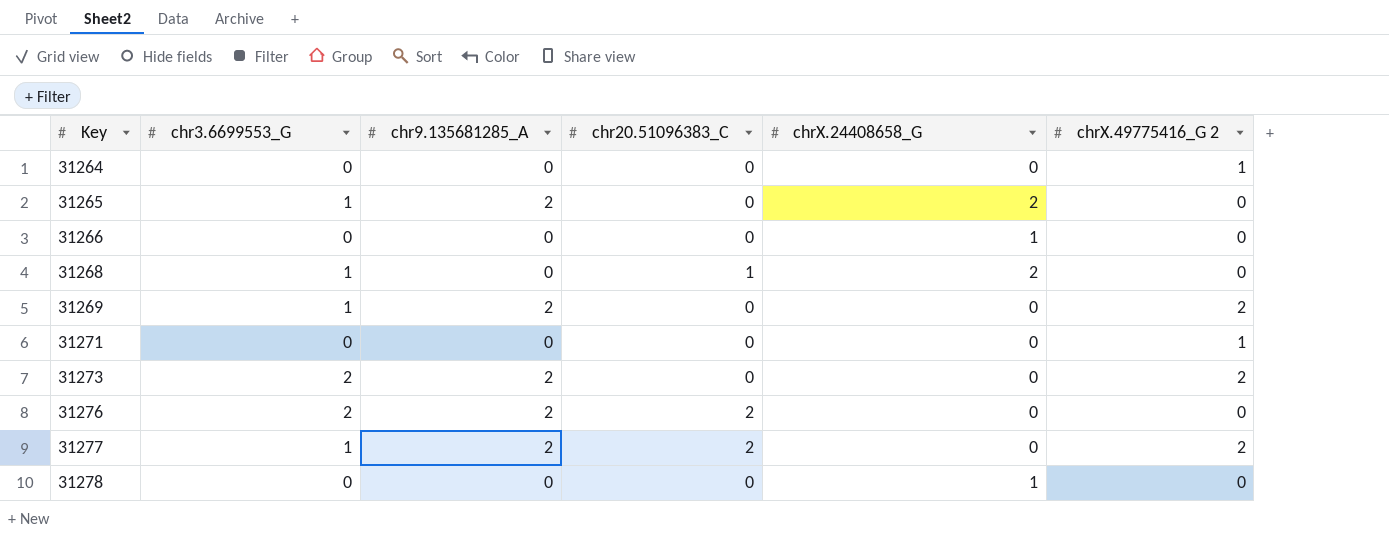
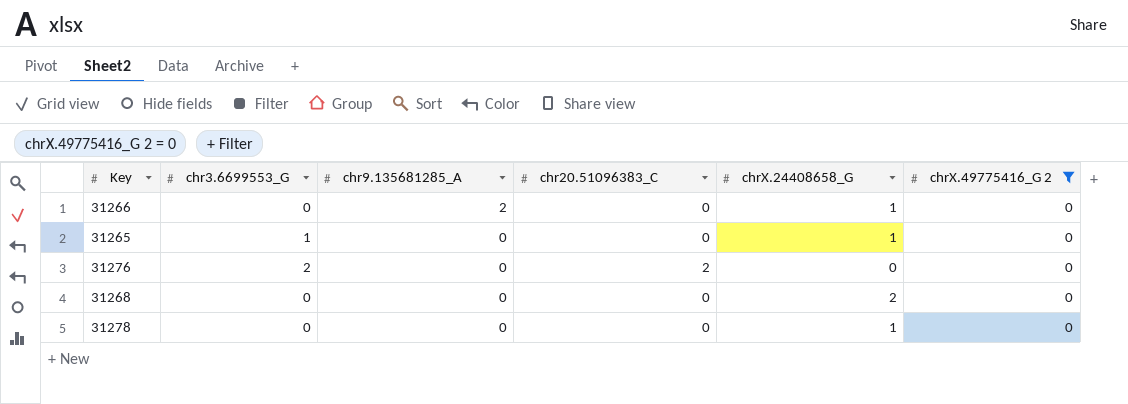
filter: none -> chrX.49775416_G 2 = 0
row order: Key ascending -> chr9.135681285_A descending
31266 | chr9.135681285_A: 0 -> 2
31265 | chr9.135681285_A: 2 -> 0
31265 | chrX.24408658_G: 2 -> 1
31276 | chr9.135681285_A: 2 -> 0
31268 | chr3.6699553_G: 1 -> 0
31268 | chr20.51096383_C: 1 -> 0

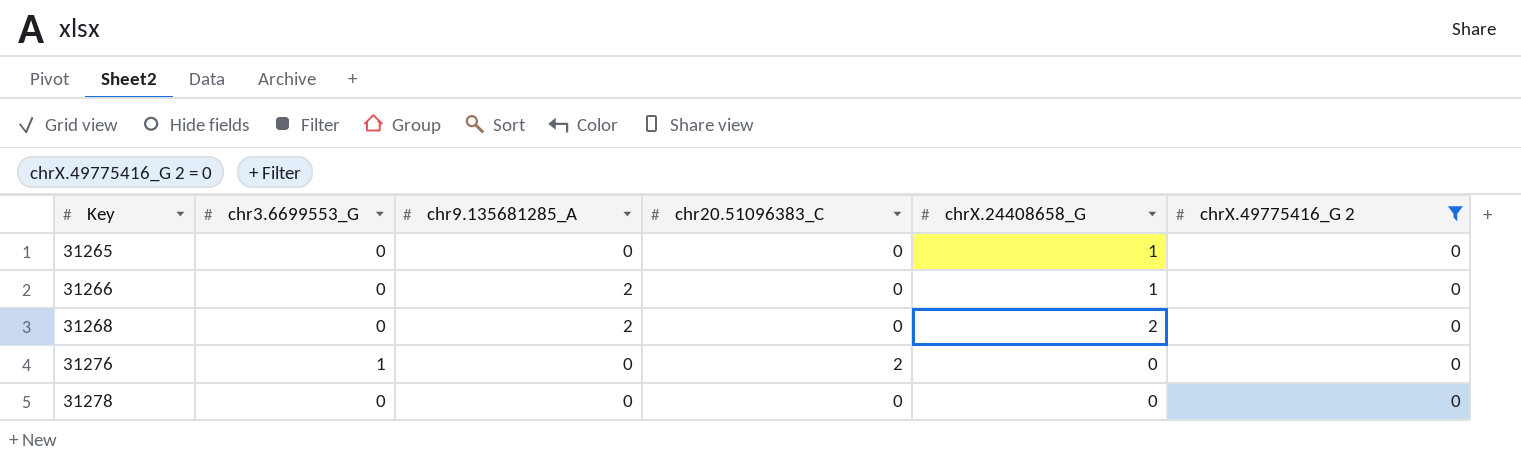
row order: chr9.135681285_A descending -> Key ascending
31265 | chr3.6699553_G: 1 -> 0
31268 | chr9.135681285_A: 0 -> 2
31276 | chr3.6699553_G: 2 -> 1
31278 | chrX.24408658_G: 1 -> 0

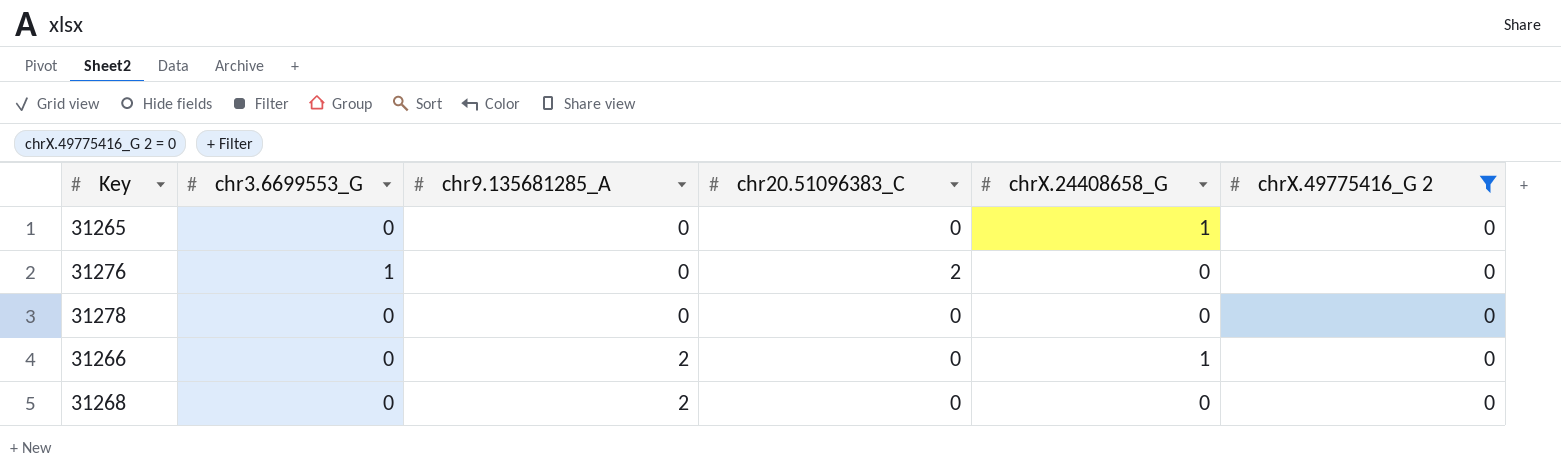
row order: Key ascending -> chr9.135681285_A ascending
31268 | chrX.24408658_G: 2 -> 0

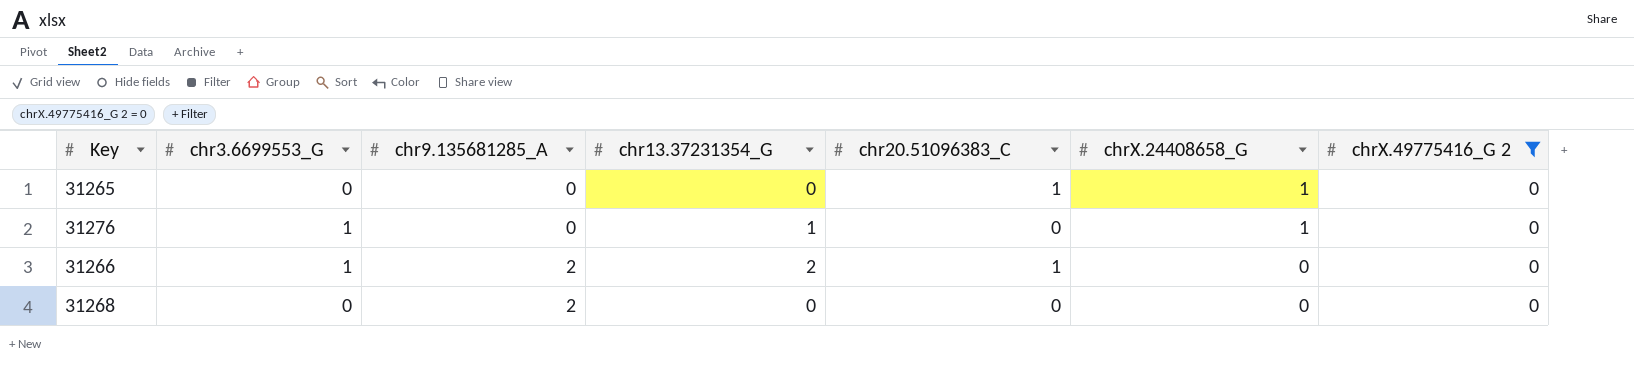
column chr13.37231354_G | position: none -> 4
row 31278: 0 | 0 | 0 | 0 | 0 -> none
31265 | chr20.51096383_C: 0 -> 1
31276 | chr20.51096383_C: 2 -> 0
31276 | chrX.24408658_G: 0 -> 1
31266 | chr3.6699553_G: 0 -> 1
31266 | chr20.51096383_C: 0 -> 1
31266 | chrX.24408658_G: 1 -> 0

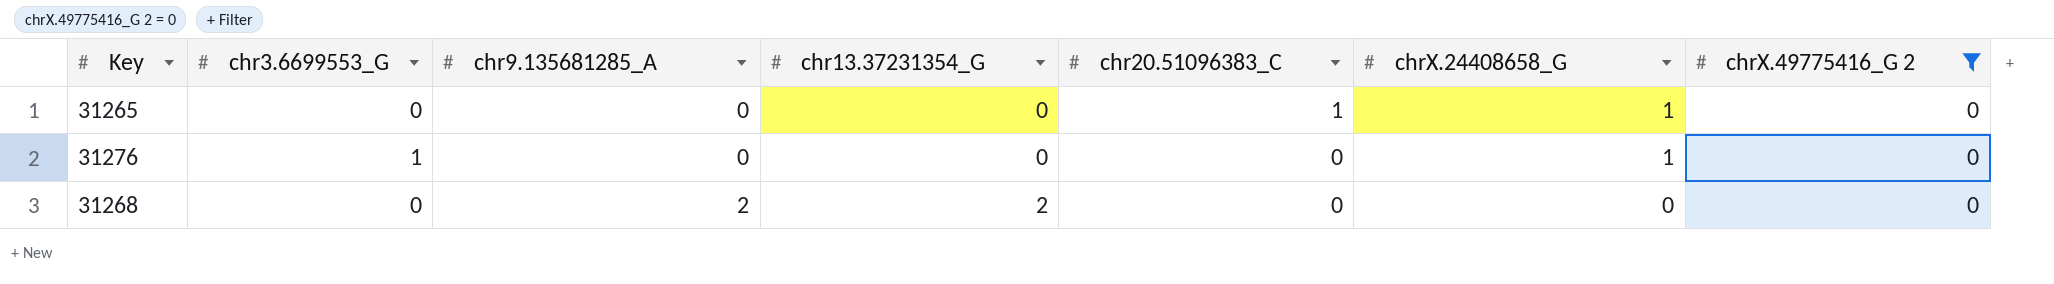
row 31266: 1 | 2 | 2 | 1 | 0 | 0 -> none
31276 | chr13.37231354_G: 1 -> 0
31268 | chr13.37231354_G: 0 -> 2

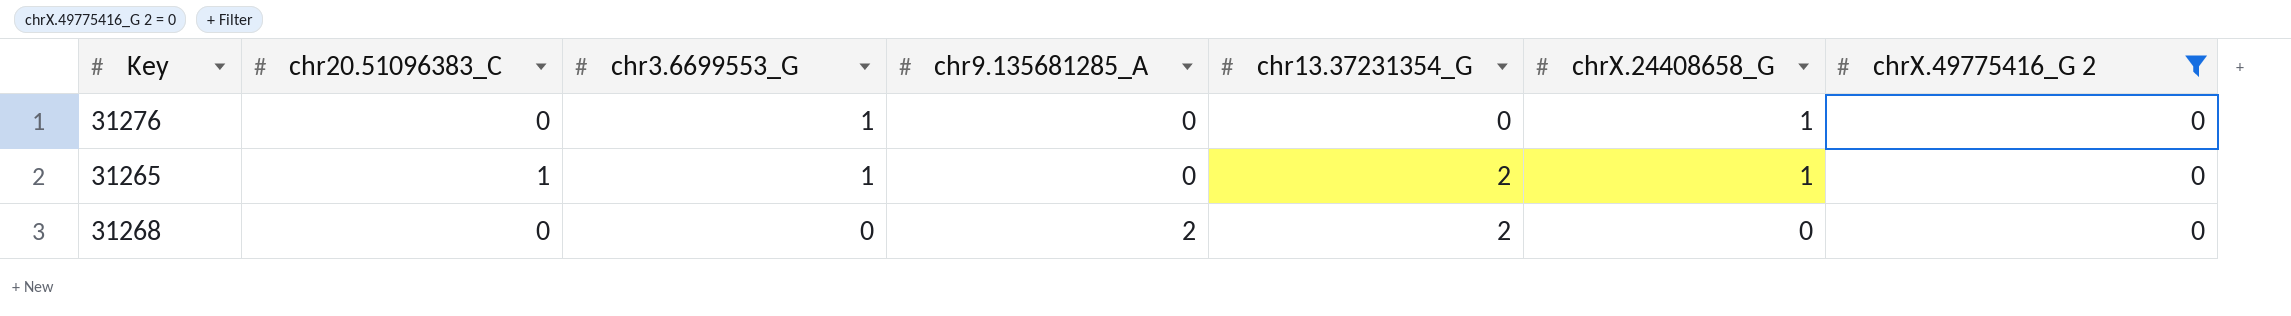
row order: chr9.135681285_A ascending -> chr3.6699553_G descending
column chr20.51096383_C | position: 5 -> 2
31265 | chr3.6699553_G: 0 -> 1
31265 | chr13.37231354_G: 0 -> 2

